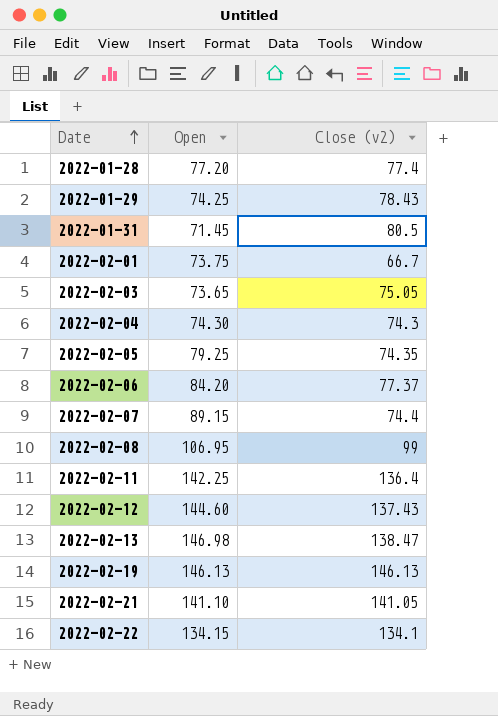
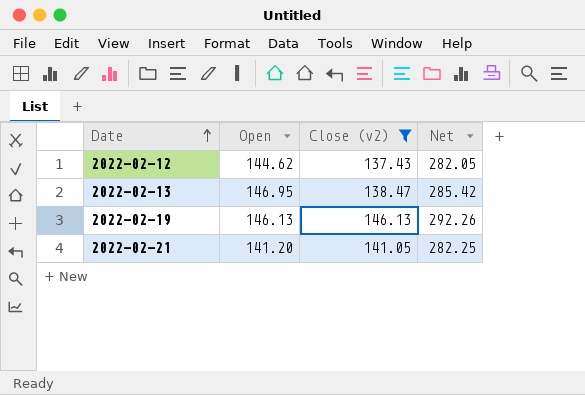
filter: none -> Close (v2) >= 137.43
column Net | formula: none -> [Open] + [Close (v2)]
2022-02-12 | Open: 144.60 -> 144.62
2022-02-13 | Open: 146.98 -> 146.95
2022-02-21 | Open: 141.10 -> 141.20

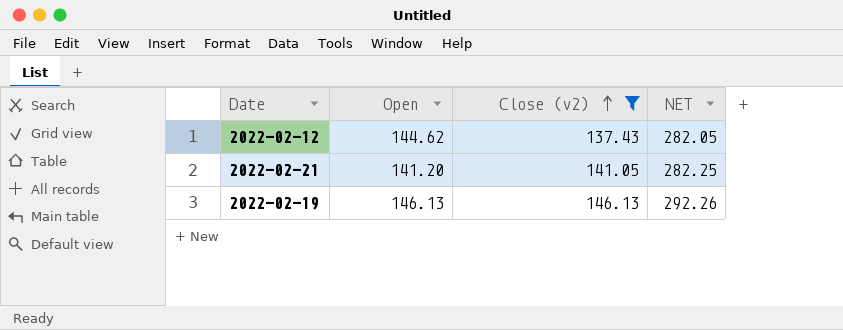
row order: Date ascending -> Close (v2) ascending
column name: Net -> NET
row 2022-02-13: 146.95 | 138.47 | 285.42 -> none

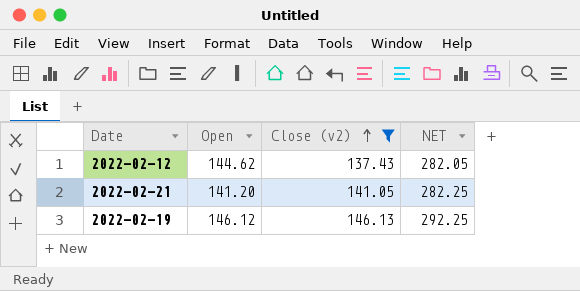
2022-02-19 | Open: 146.13 -> 146.12
2022-02-19 | NET: 292.26 -> 292.25

